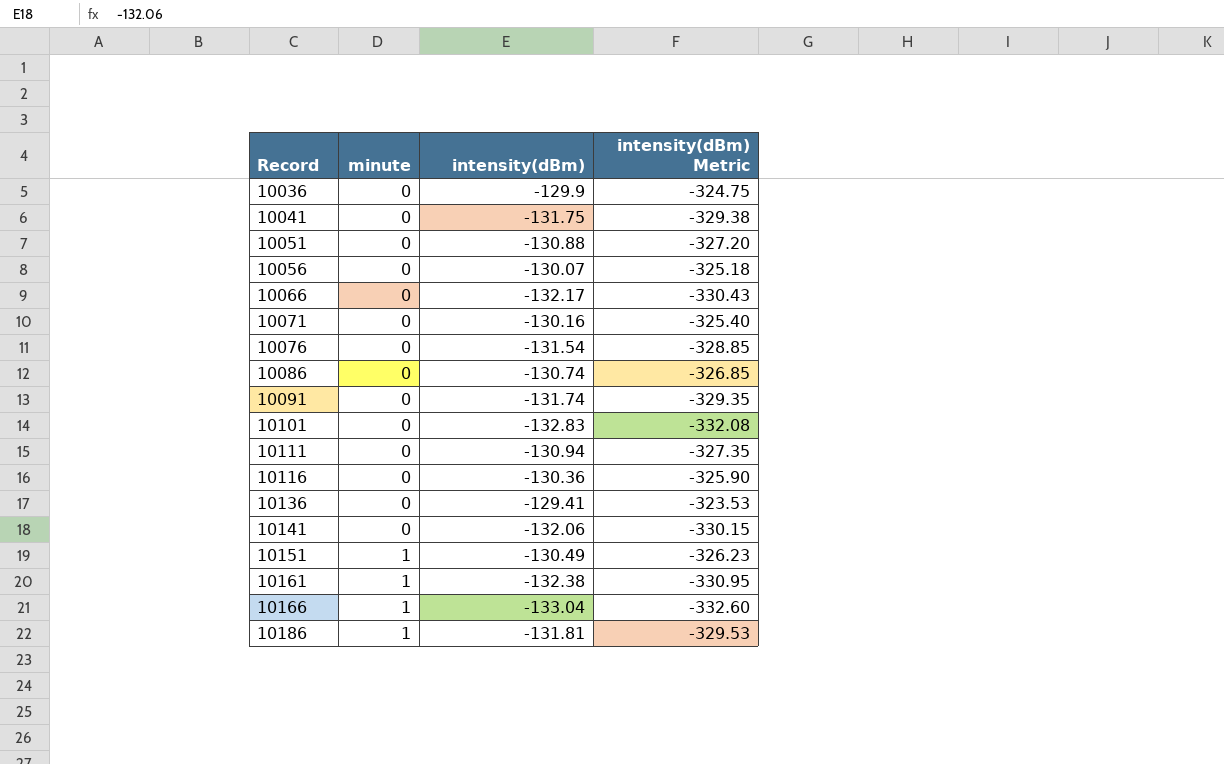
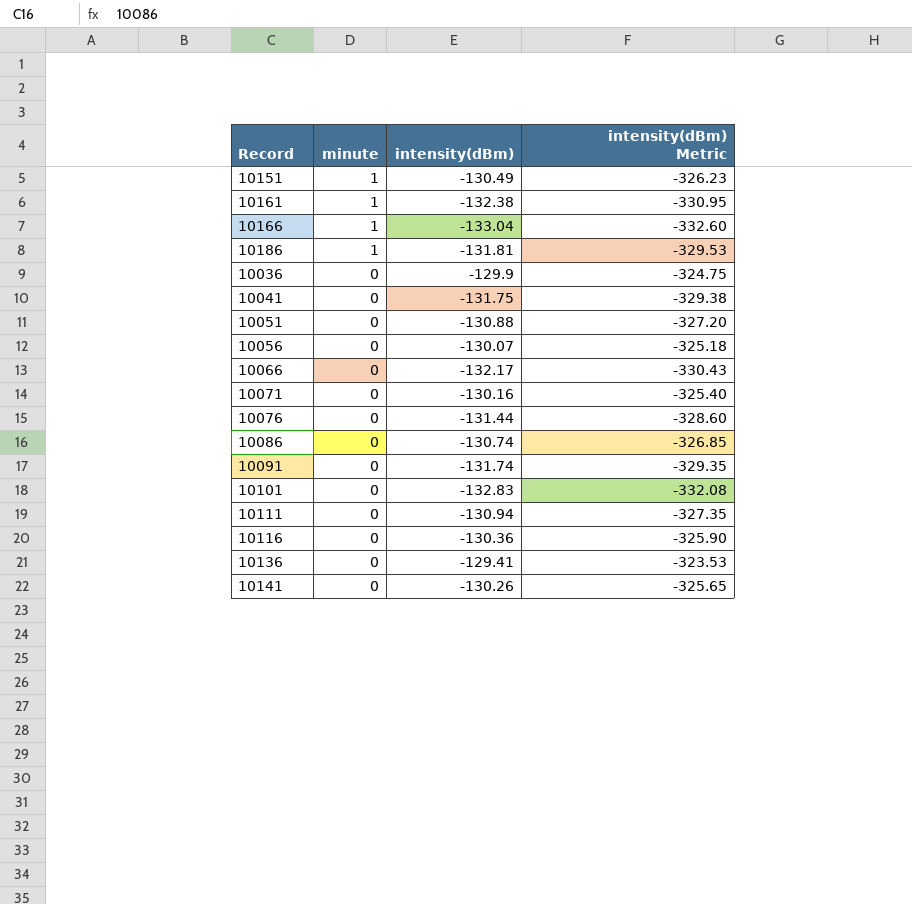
row order: Record ascending -> minute descending
10076 | intensity(dBm): -131.54 -> -131.44
10076 | intensity(dBm) Metric: -328.85 -> -328.60
10141 | intensity(dBm): -132.06 -> -130.26
10141 | intensity(dBm) Metric: -330.15 -> -325.65

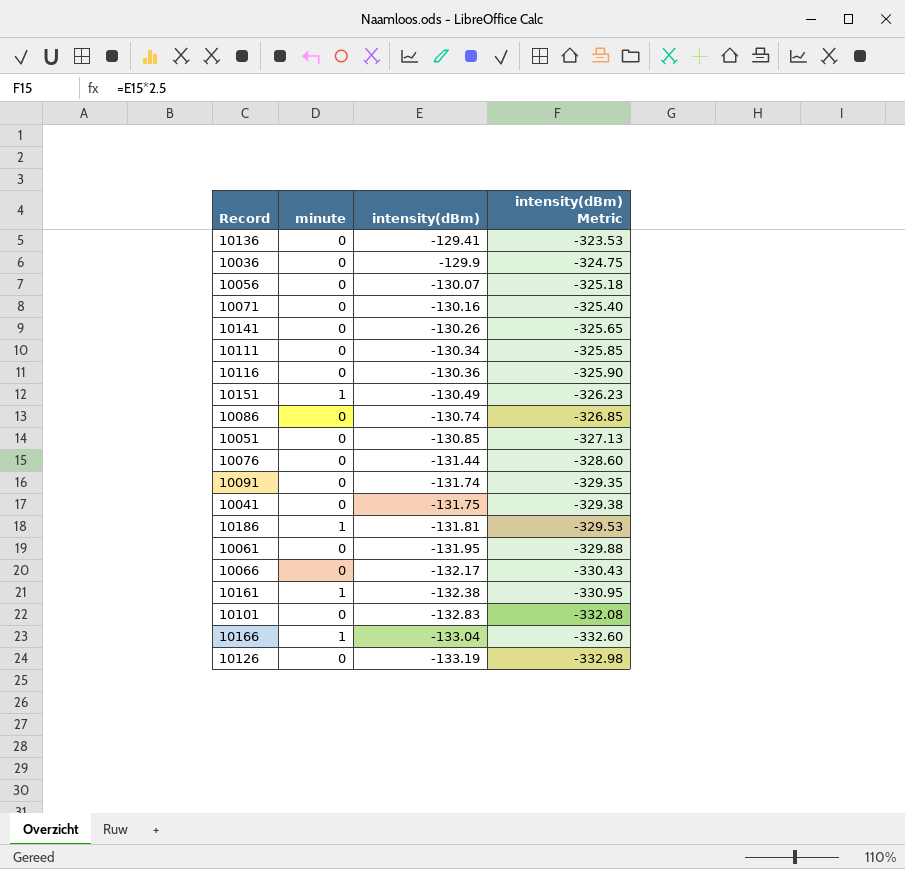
row order: minute descending -> intensity(dBm) descending
10111 | intensity(dBm): -130.94 -> -130.34
10111 | intensity(dBm) Metric: -327.35 -> -325.85
10051 | intensity(dBm): -130.88 -> -130.85
10051 | intensity(dBm) Metric: -327.20 -> -327.13
row 10061: none -> 0 | -131.95 | -329.88
row 10126: none -> 0 | -133.19 | -332.98

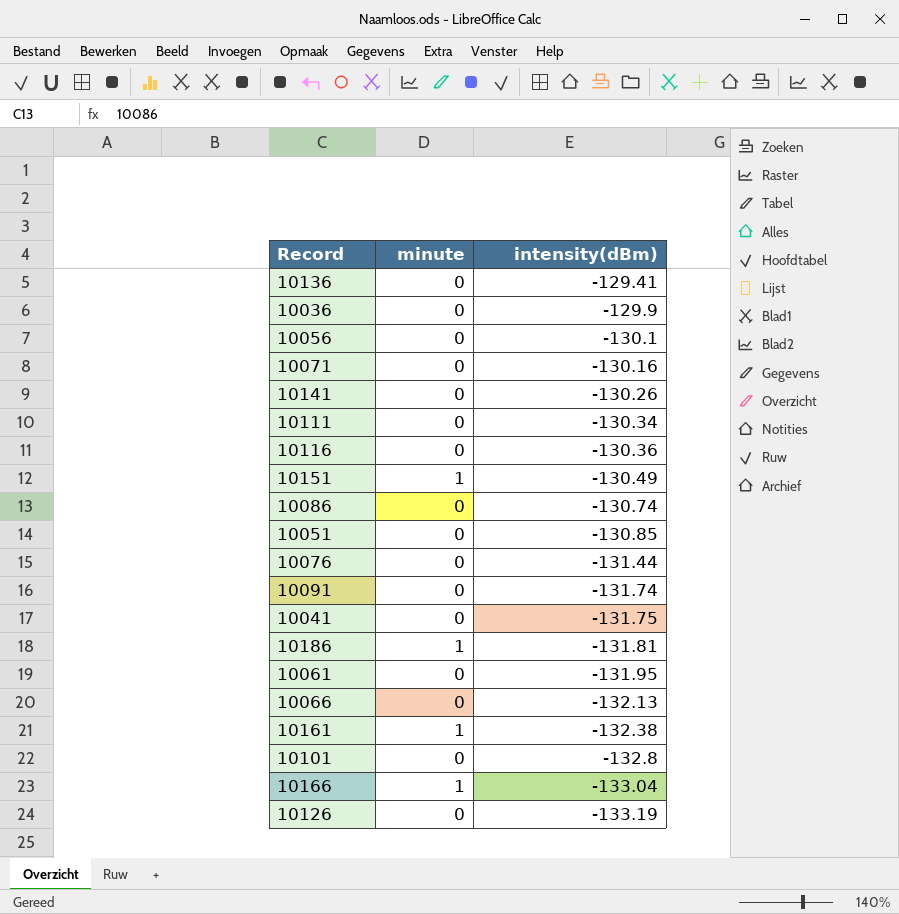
column intensity(dBm) Metric | formula: [intensity(dBm)] * 2.5 -> none
10056 | intensity(dBm): -130.07 -> -130.1
10066 | intensity(dBm): -132.17 -> -132.13
10101 | intensity(dBm): -132.83 -> -132.8

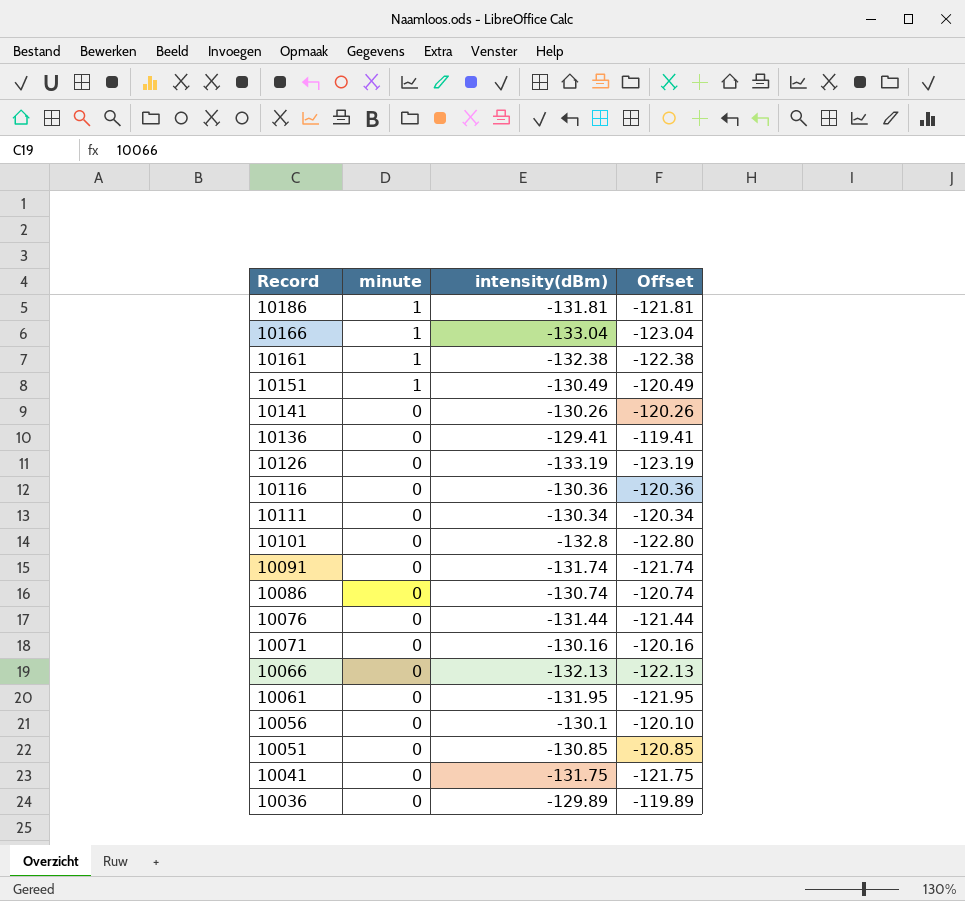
row order: intensity(dBm) descending -> Record descending
column Offset | formula: none -> [intensity(dBm)] + 10
10036 | intensity(dBm): -129.9 -> -129.89

